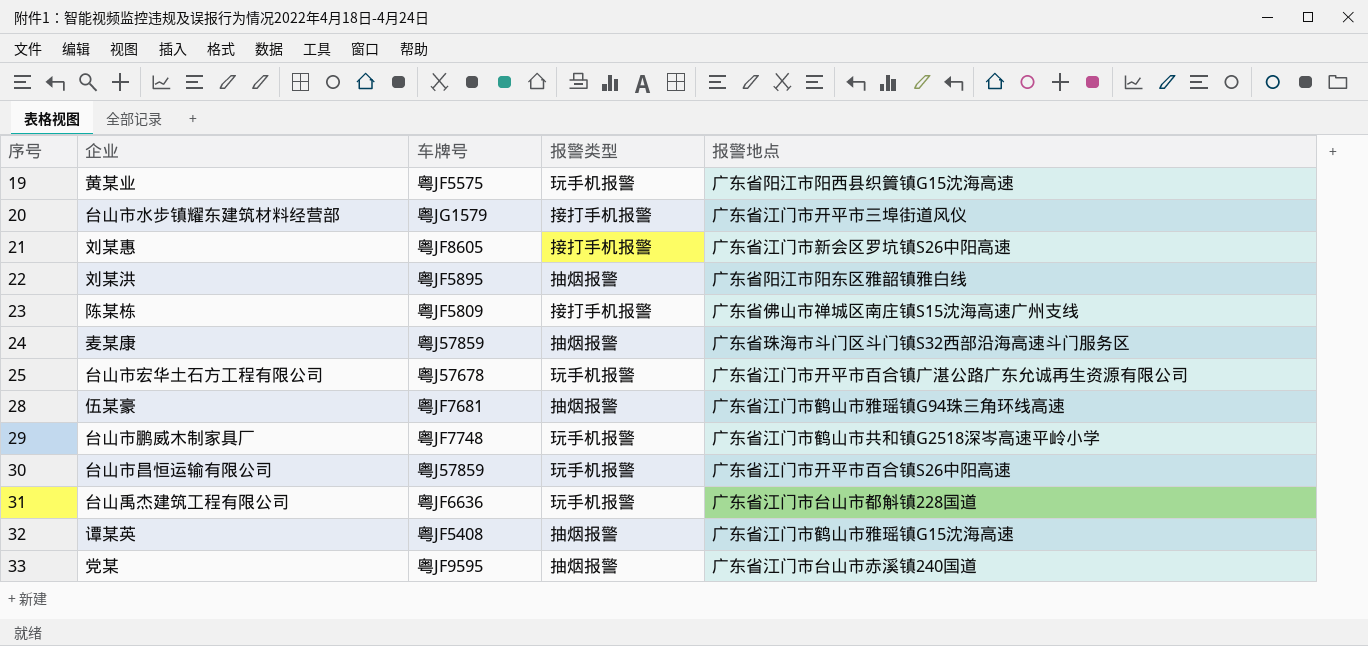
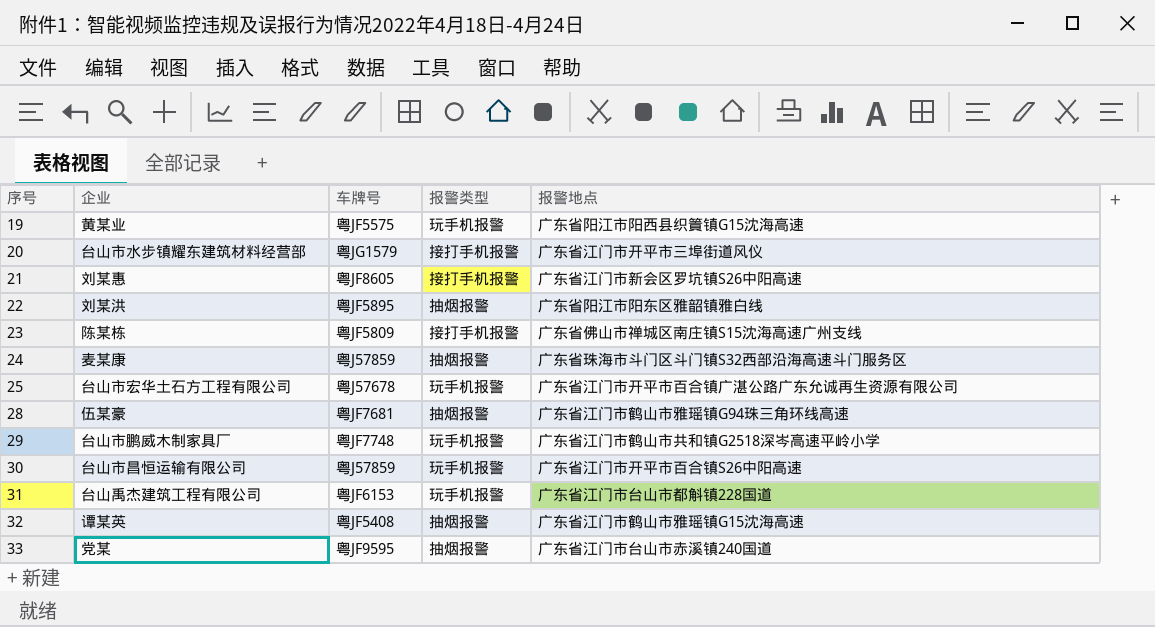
31 | 车牌号: 粤JF6636 -> 粤JF6153

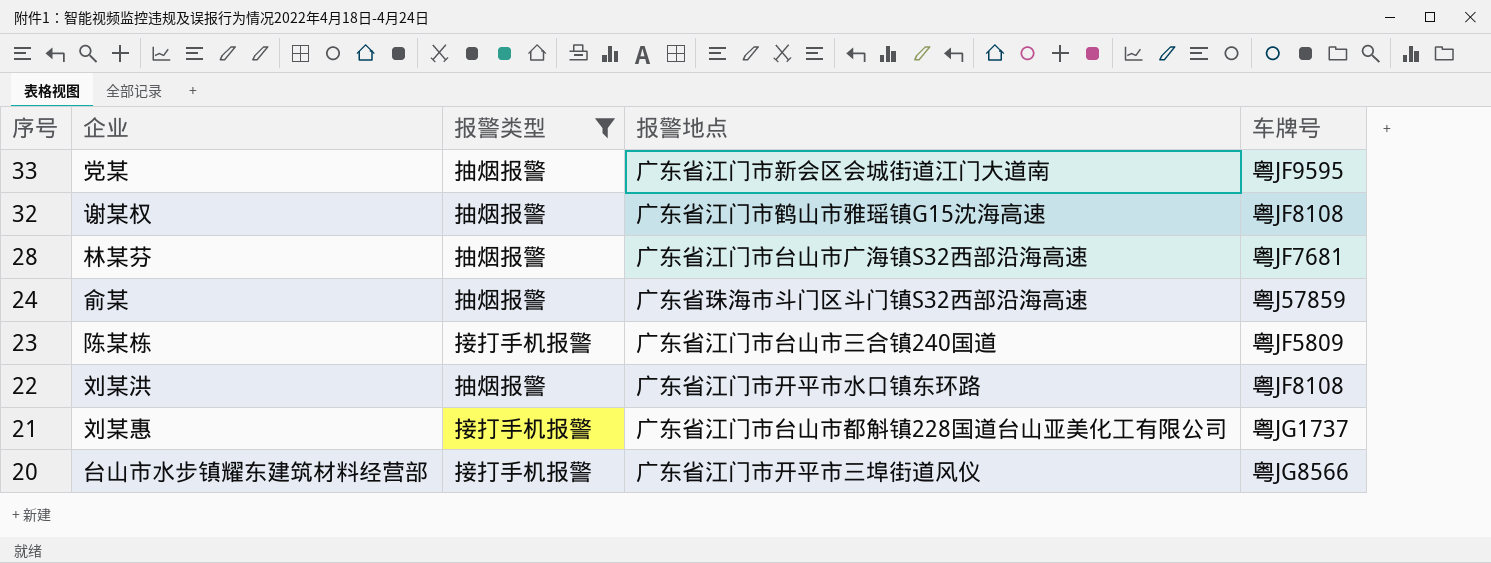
filter: none -> 报警类型 != 玩手机报警
row order: 序号 ascending -> 序号 descending
column 车牌号 | position: 3 -> 5
33 | 报警地点: 广东省江门市台山市赤溪镇240国道 -> 广东省江门市新会区会城街道江门大道南
32 | 企业: 谭某英 -> 谢某权
32 | 车牌号: 粤JF5408 -> 粤JF8108
28 | 企业: 伍某豪 -> 林某芬
28 | 报警地点: 广东省江门市鹤山市雅瑶镇G94珠三角环线高速 -> 广东省江门市台山市广海镇S32西部沿海高速
24 | 企业: 麦某康 -> 俞某
24 | 报警地点: 广东省珠海市斗门区斗门镇S32西部沿海高速斗门服务区 -> 广东省珠海市斗门区斗门镇S32西部沿海高速
23 | 报警地点: 广东省佛山市禅城区南庄镇S15沈海高速广州支线 -> 广东省江门市台山市三合镇240国道
22 | 报警地点: 广东省阳江市阳东区雅韶镇雅白线 -> 广东省江门市开平市水口镇东环路
22 | 车牌号: 粤JF5895 -> 粤JF8108
21 | 报警地点: 广东省江门市新会区罗坑镇S26中阳高速 -> 广东省江门市台山市都斛镇228国道台山亚美化工有限公司
21 | 车牌号: 粤JF8605 -> 粤JG1737
20 | 车牌号: 粤JG1579 -> 粤JG8566

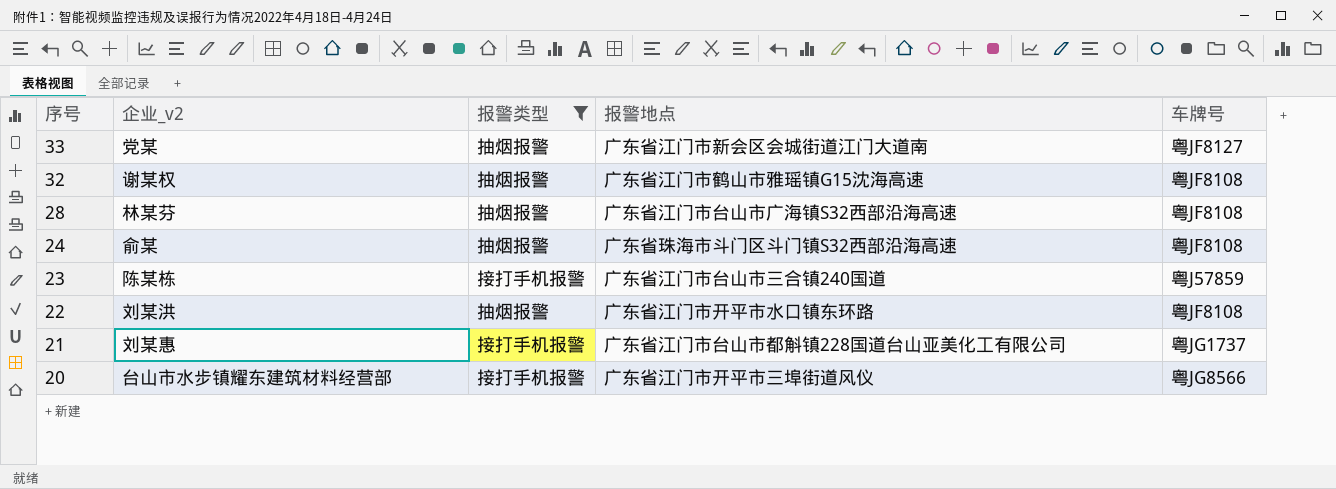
column name: 企业 -> 企业_v2
33 | 车牌号: 粤JF9595 -> 粤JF8127
28 | 车牌号: 粤JF7681 -> 粤JF8108
24 | 车牌号: 粤J57859 -> 粤JF8108
23 | 车牌号: 粤JF5809 -> 粤J57859

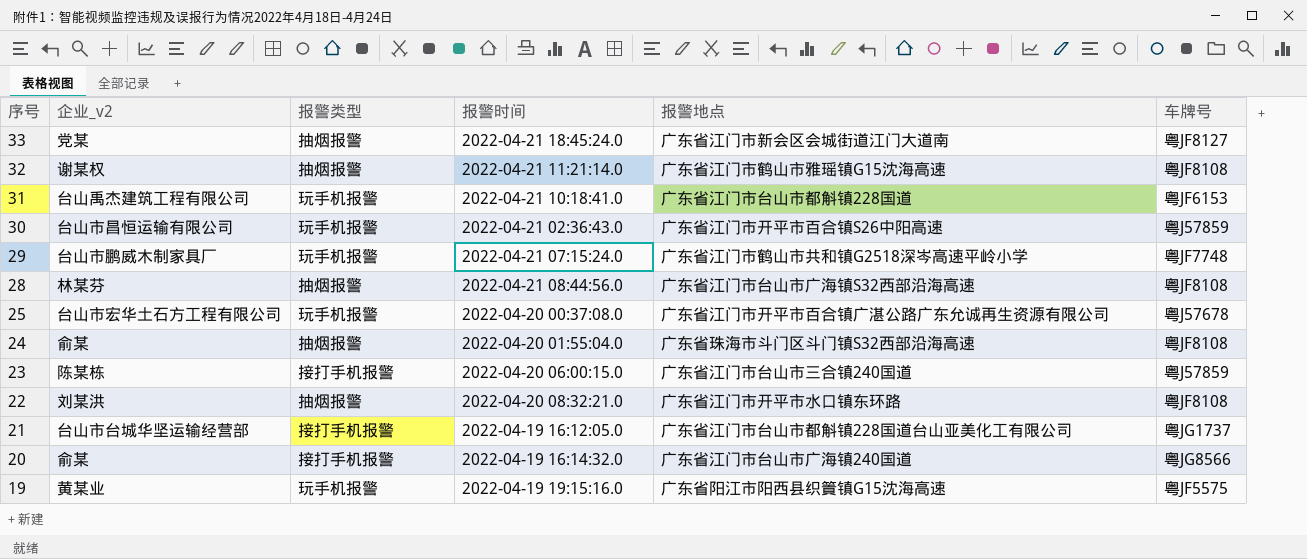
filter: 报警类型 != 玩手机报警 -> none
column 报警时间 | position: none -> 4
21 | 企业_v2: 刘某惠 -> 台山市台城华坚运输经营部
20 | 企业_v2: 台山市水步镇耀东建筑材料经营部 -> 俞某
20 | 报警地点: 广东省江门市开平市三埠街道风仪 -> 广东省江门市台山市广海镇240国道

